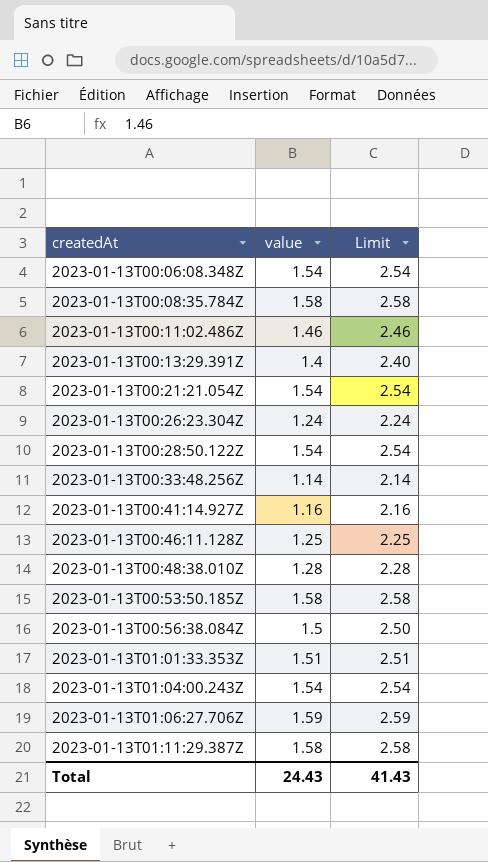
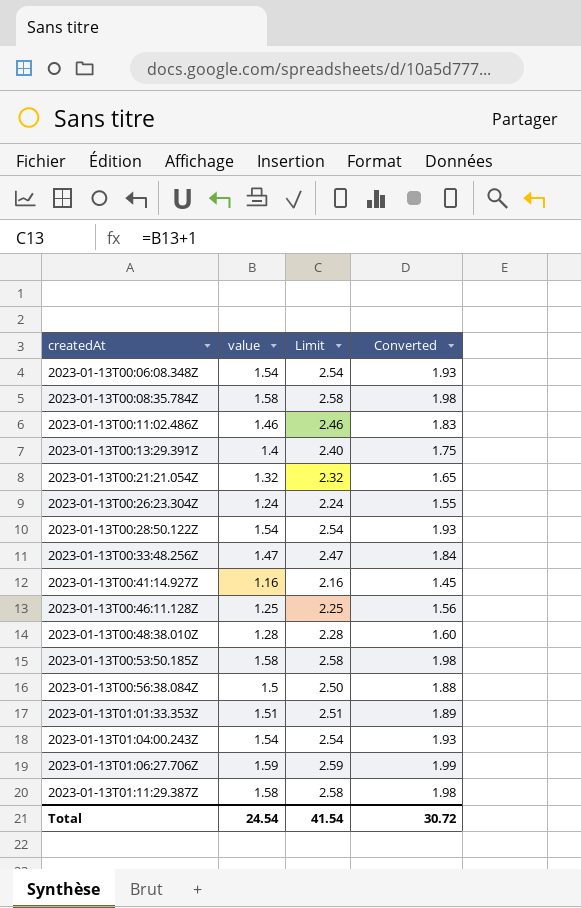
column Converted | formula: none -> [value] * 1.25
2023-01-13T00:21:21.054Z | value: 1.54 -> 1.32
2023-01-13T00:21:21.054Z | Limit: 2.54 -> 2.32
2023-01-13T00:33:48.256Z | value: 1.14 -> 1.47
2023-01-13T00:33:48.256Z | Limit: 2.14 -> 2.47
Total | value: 24.43 -> 24.54
Total | Limit: 41.43 -> 41.54

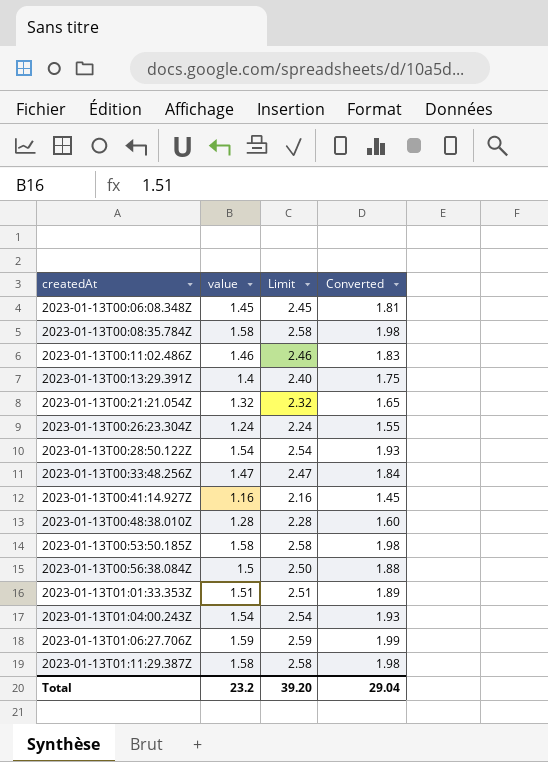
row 2023-01-13T00:46:11.128Z: 1.25 | 2.25 | 1.56 -> none
2023-01-13T00:06:08.348Z | value: 1.54 -> 1.45
2023-01-13T00:06:08.348Z | Limit: 2.54 -> 2.45
2023-01-13T00:06:08.348Z | Converted: 1.93 -> 1.81
Total | value: 24.54 -> 23.2
Total | Limit: 41.54 -> 39.20
Total | Converted: 30.72 -> 29.04

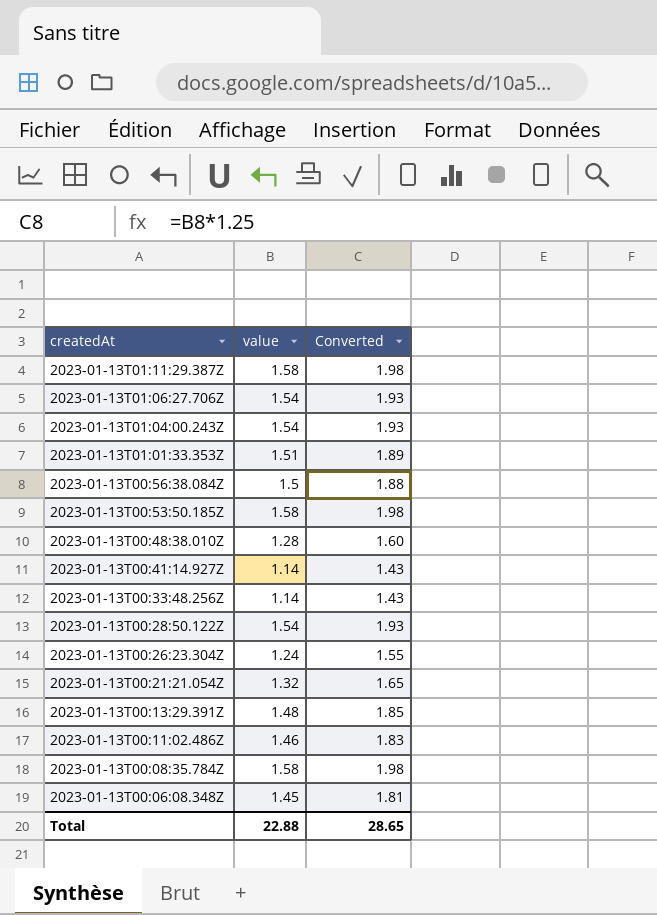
row order: createdAt ascending -> createdAt descending
column Limit | formula: [value] + 1 -> none
2023-01-13T01:06:27.706Z | value: 1.59 -> 1.54
2023-01-13T01:06:27.706Z | Converted: 1.99 -> 1.93
2023-01-13T00:41:14.927Z | value: 1.16 -> 1.14
2023-01-13T00:41:14.927Z | Converted: 1.45 -> 1.43
2023-01-13T00:33:48.256Z | value: 1.47 -> 1.14
2023-01-13T00:33:48.256Z | Converted: 1.84 -> 1.43
2023-01-13T00:13:29.391Z | value: 1.4 -> 1.48
2023-01-13T00:13:29.391Z | Converted: 1.75 -> 1.85
Total | value: 23.2 -> 22.88
Total | Converted: 29.04 -> 28.65

